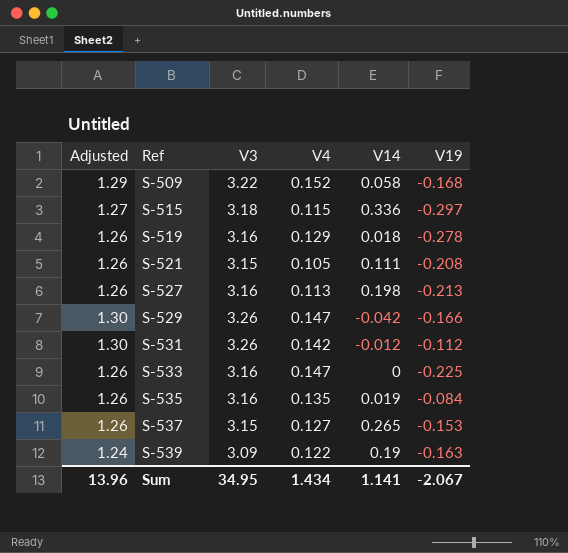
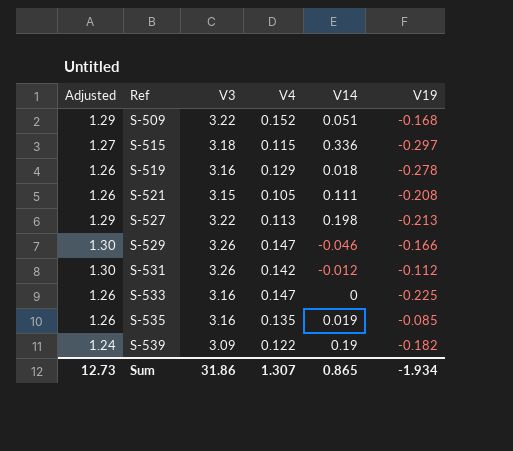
row S-537: 1.26 | 3.15 | 0.127 | 0.265 | -0.153 -> none
S-509 | V14: 0.058 -> 0.051
S-527 | Adjusted: 1.26 -> 1.29
S-527 | V3: 3.16 -> 3.22
S-529 | V14: -0.042 -> -0.046
S-535 | V19: -0.084 -> -0.085
S-539 | V19: -0.163 -> -0.182
Sum | Adjusted: 13.96 -> 12.73
Sum | V3: 34.95 -> 31.86
Sum | V4: 1.434 -> 1.307
Sum | V14: 1.141 -> 0.865
Sum | V19: -2.067 -> -1.934

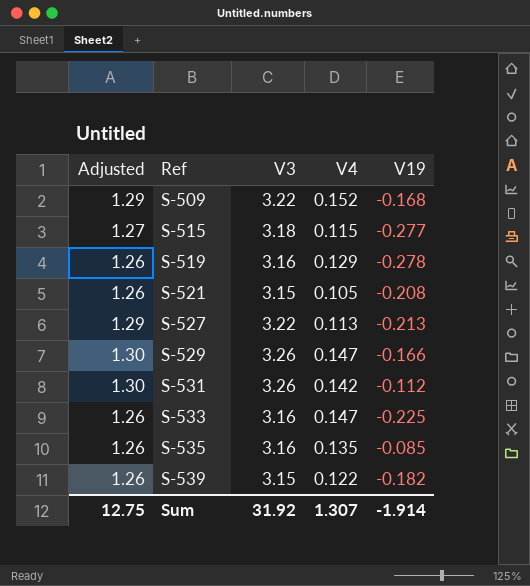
column V14 | position: 5 -> none
S-515 | V19: -0.297 -> -0.277
S-539 | Adjusted: 1.24 -> 1.26
S-539 | V3: 3.09 -> 3.15
Sum | Adjusted: 12.73 -> 12.75
Sum | V3: 31.86 -> 31.92
Sum | V19: -1.934 -> -1.914

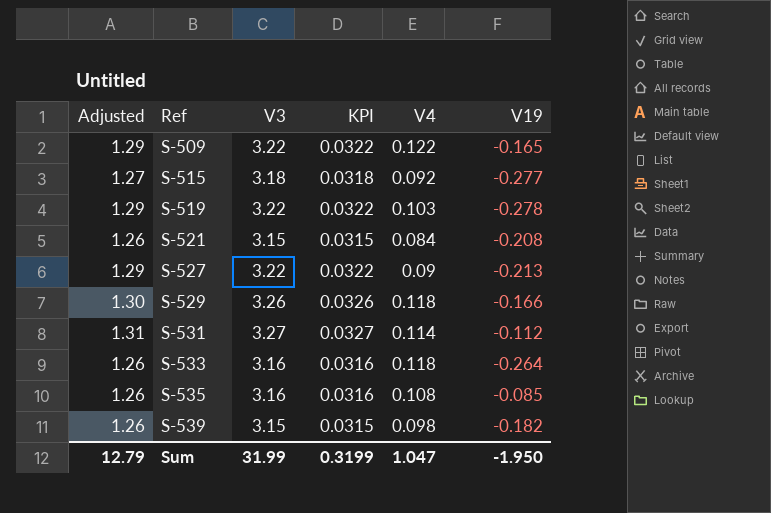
column KPI | formula: none -> [V3] * 0.01
S-509 | V4: 0.152 -> 0.122
S-509 | V19: -0.168 -> -0.165
S-515 | V4: 0.115 -> 0.092
S-519 | Adjusted: 1.26 -> 1.29
S-519 | V3: 3.16 -> 3.22
S-519 | V4: 0.129 -> 0.103
S-521 | V4: 0.105 -> 0.084
S-527 | V4: 0.113 -> 0.09
S-529 | V4: 0.147 -> 0.118
S-531 | Adjusted: 1.30 -> 1.31
S-531 | V3: 3.26 -> 3.27
S-531 | V4: 0.142 -> 0.114
S-533 | V4: 0.147 -> 0.118
S-533 | V19: -0.225 -> -0.264
S-535 | V4: 0.135 -> 0.108
S-539 | V4: 0.122 -> 0.098
Sum | Adjusted: 12.75 -> 12.79
Sum | V3: 31.92 -> 31.99
Sum | V4: 1.307 -> 1.047
Sum | V19: -1.914 -> -1.950

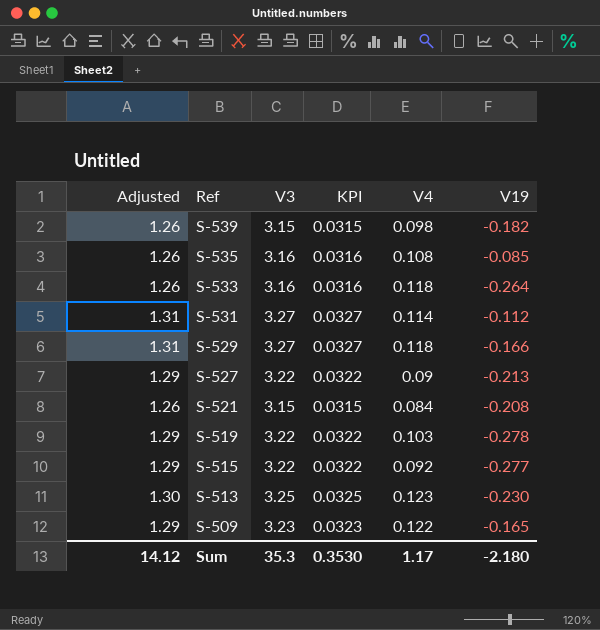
row order: Ref ascending -> Ref descending
S-529 | Adjusted: 1.30 -> 1.31
S-529 | V3: 3.26 -> 3.27
S-529 | KPI: 0.0326 -> 0.0327
S-515 | Adjusted: 1.27 -> 1.29
S-515 | V3: 3.18 -> 3.22
S-515 | KPI: 0.0318 -> 0.0322
row S-513: none -> 1.30 | 3.25 | 0.0325 | 0.123 | -0.230
S-509 | V3: 3.22 -> 3.23
S-509 | KPI: 0.0322 -> 0.0323
Sum | Adjusted: 12.79 -> 14.12
Sum | V3: 31.99 -> 35.3
Sum | KPI: 0.3199 -> 0.3530
Sum | V4: 1.047 -> 1.17
Sum | V19: -1.950 -> -2.180

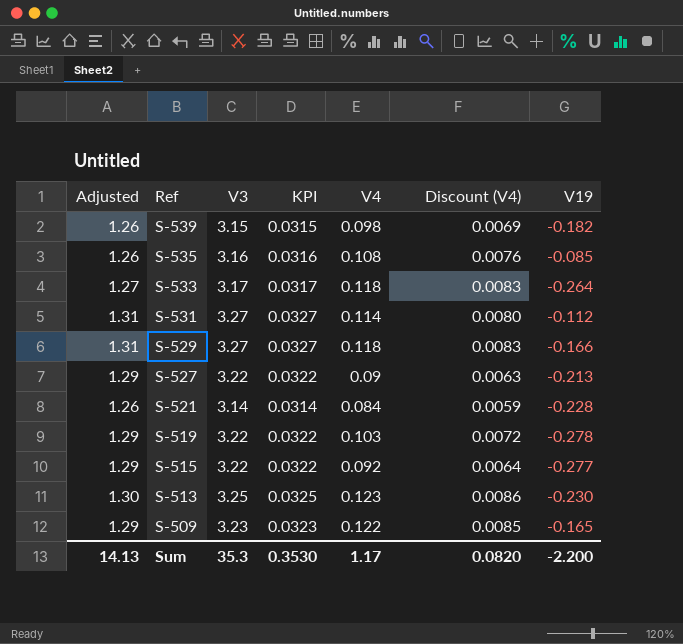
column Discount (V4) | formula: none -> [V4] * 0.07
S-533 | Adjusted: 1.26 -> 1.27
S-533 | V3: 3.16 -> 3.17
S-533 | KPI: 0.0316 -> 0.0317
S-521 | V3: 3.15 -> 3.14
S-521 | KPI: 0.0315 -> 0.0314
S-521 | V19: -0.208 -> -0.228
Sum | Adjusted: 14.12 -> 14.13
Sum | V19: -2.180 -> -2.200

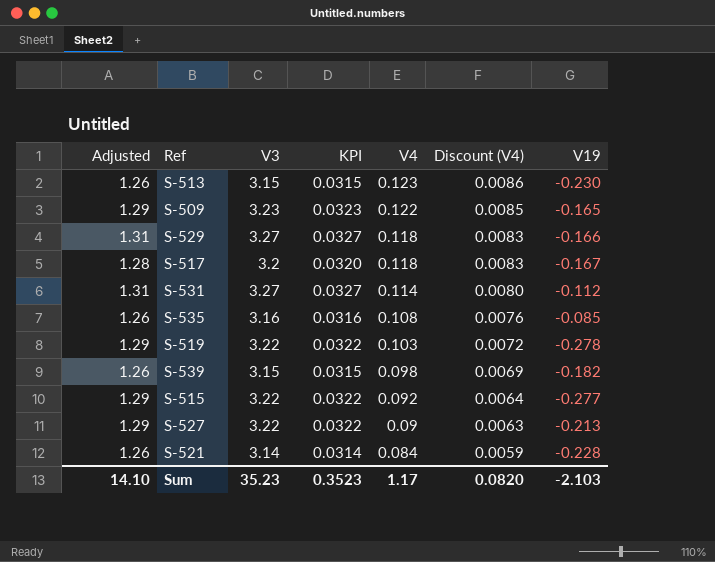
row order: Ref descending -> V4 descending
row S-533: 1.27 | 3.17 | 0.0317 | 0.118 | 0.0083 | -0.264 -> none
S-513 | Adjusted: 1.30 -> 1.26
S-513 | V3: 3.25 -> 3.15
S-513 | KPI: 0.0325 -> 0.0315
row S-517: none -> 1.28 | 3.2 | 0.0320 | 0.118 | 0.0083 | -0.167
Sum | Adjusted: 14.13 -> 14.10
Sum | V3: 35.3 -> 35.23
Sum | KPI: 0.3530 -> 0.3523
Sum | V19: -2.200 -> -2.103

